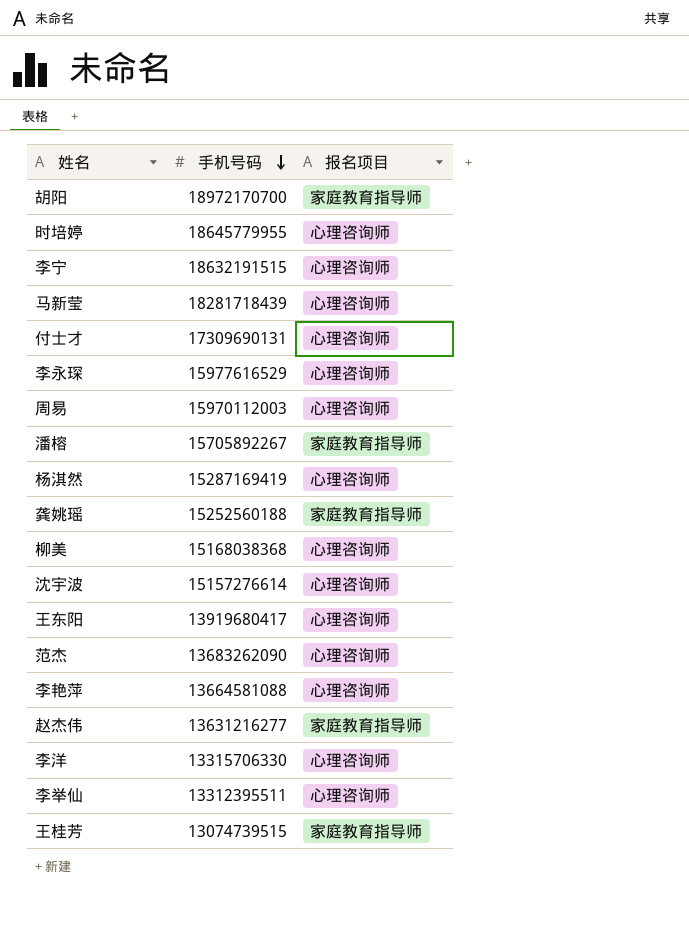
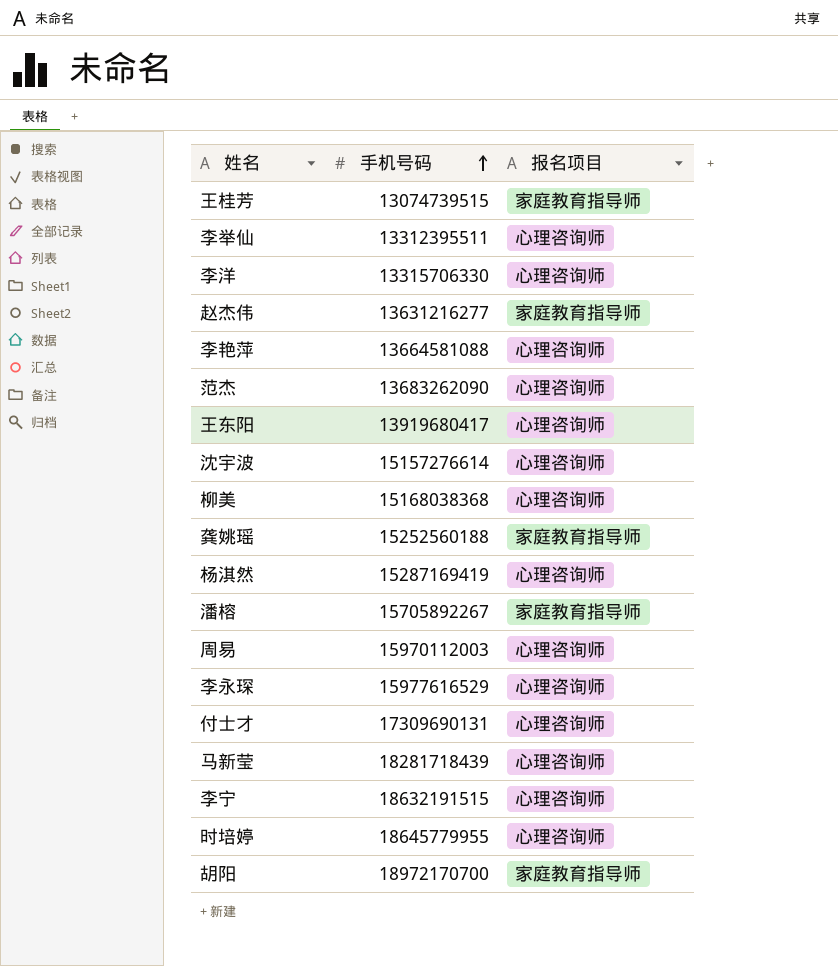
row order: 手机号码 descending -> 手机号码 ascending

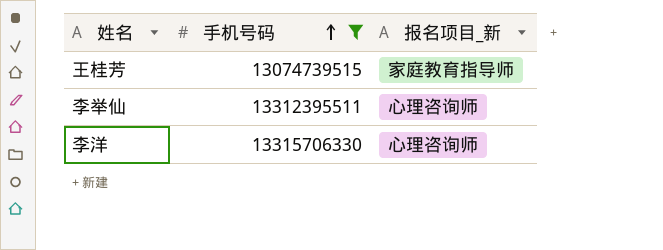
filter: none -> 手机号码 <= 13315706330
column name: 报名项目 -> 报名项目_新

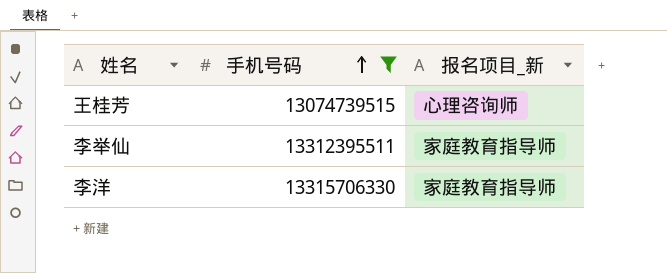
王桂芳 | 报名项目_新: 家庭教育指导师 -> 心理咨询师
李举仙 | 报名项目_新: 心理咨询师 -> 家庭教育指导师
李洋 | 报名项目_新: 心理咨询师 -> 家庭教育指导师

